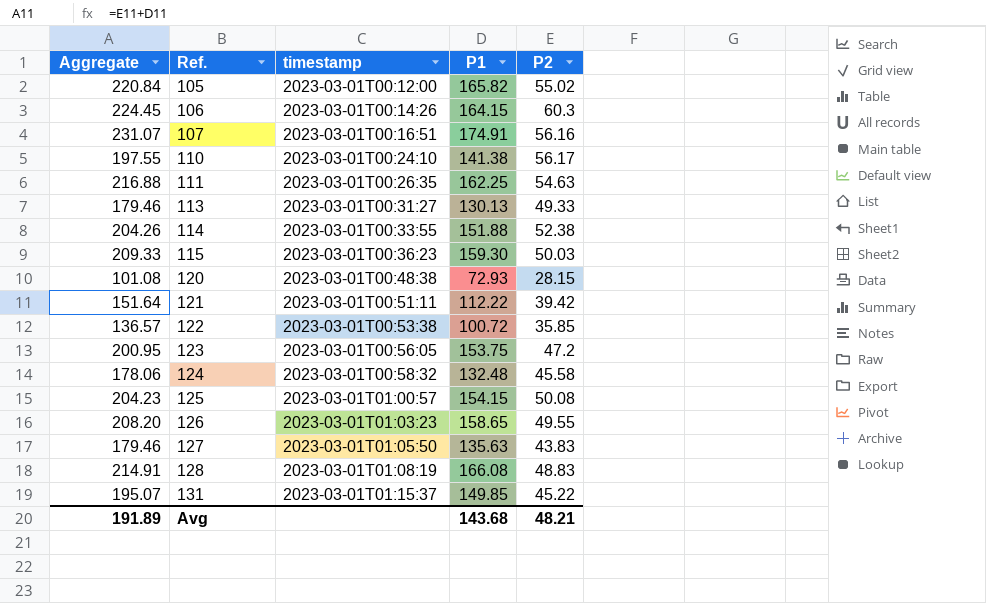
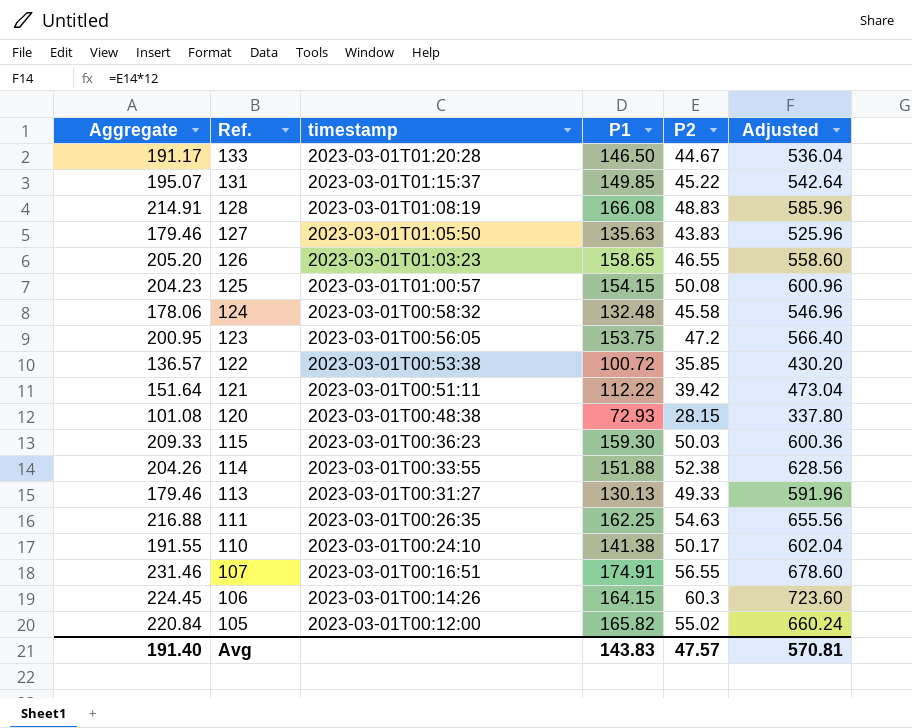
row order: Ref. ascending -> Ref. descending
column Adjusted | formula: none -> [P2] * 12
row 133: none -> 191.17 | 2023-03-01T01:20:28 | 146.50 | 44.67 | 536.04
126 | Aggregate: 208.20 -> 205.20
126 | P2: 49.55 -> 46.55
110 | Aggregate: 197.55 -> 191.55
110 | P2: 56.17 -> 50.17
107 | Aggregate: 231.07 -> 231.46
107 | P2: 56.16 -> 56.55
Avg | Aggregate: 191.89 -> 191.40
Avg | P1: 143.68 -> 143.83
Avg | P2: 48.21 -> 47.57

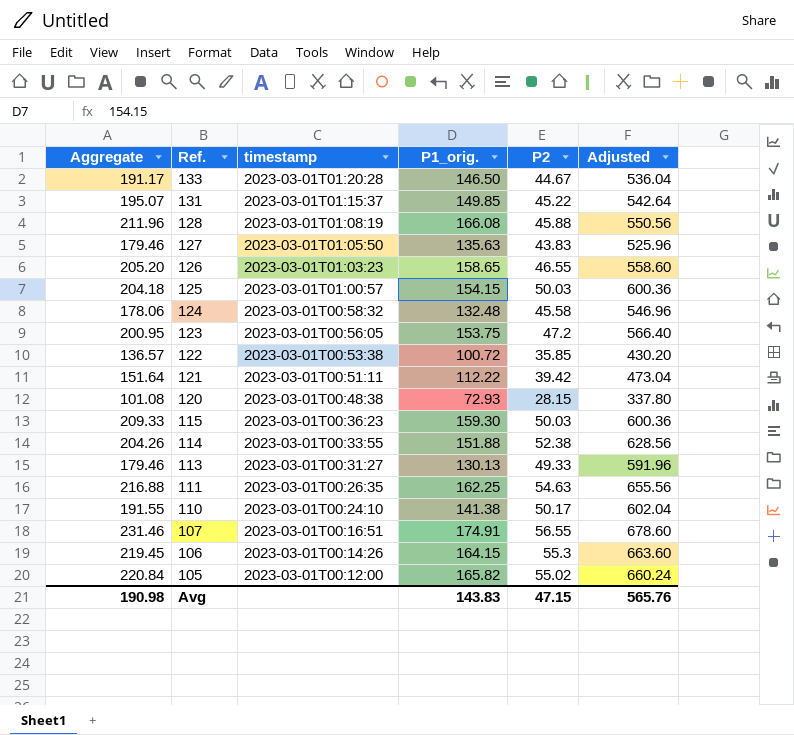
column name: P1 -> P1_orig.
128 | Aggregate: 214.91 -> 211.96
128 | P2: 48.83 -> 45.88
128 | Adjusted: 585.96 -> 550.56
125 | Aggregate: 204.23 -> 204.18
125 | P2: 50.08 -> 50.03
125 | Adjusted: 600.96 -> 600.36
106 | Aggregate: 224.45 -> 219.45
106 | P2: 60.3 -> 55.3
106 | Adjusted: 723.60 -> 663.60
Avg | Aggregate: 191.40 -> 190.98
Avg | P2: 47.57 -> 47.15
Avg | Adjusted: 570.81 -> 565.76

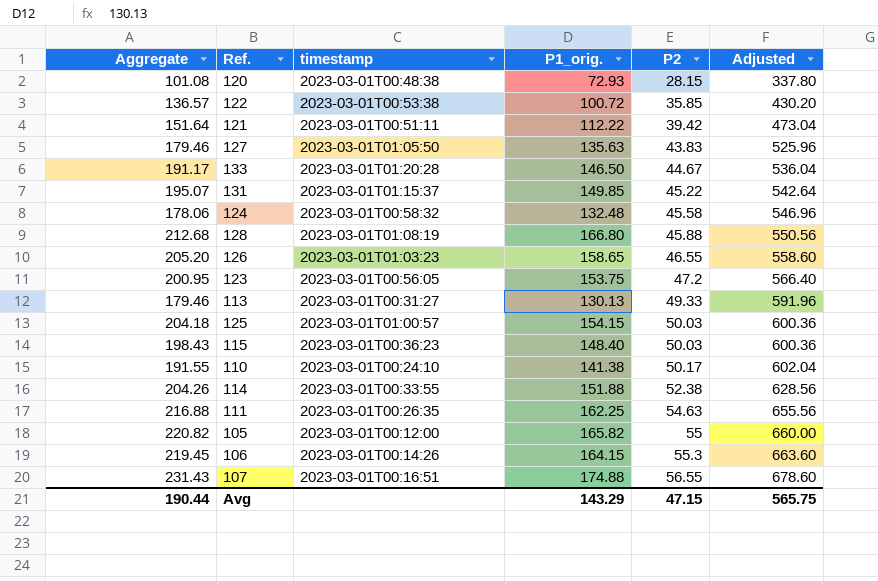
row order: Ref. descending -> P2 ascending
128 | Aggregate: 211.96 -> 212.68
128 | P1_orig.: 166.08 -> 166.80
115 | Aggregate: 209.33 -> 198.43
115 | P1_orig.: 159.30 -> 148.40
105 | Aggregate: 220.84 -> 220.82
105 | P2: 55.02 -> 55
105 | Adjusted: 660.24 -> 660.00
107 | Aggregate: 231.46 -> 231.43
107 | P1_orig.: 174.91 -> 174.88
Avg | Aggregate: 190.98 -> 190.44
Avg | P1_orig.: 143.83 -> 143.29
Avg | Adjusted: 565.76 -> 565.75

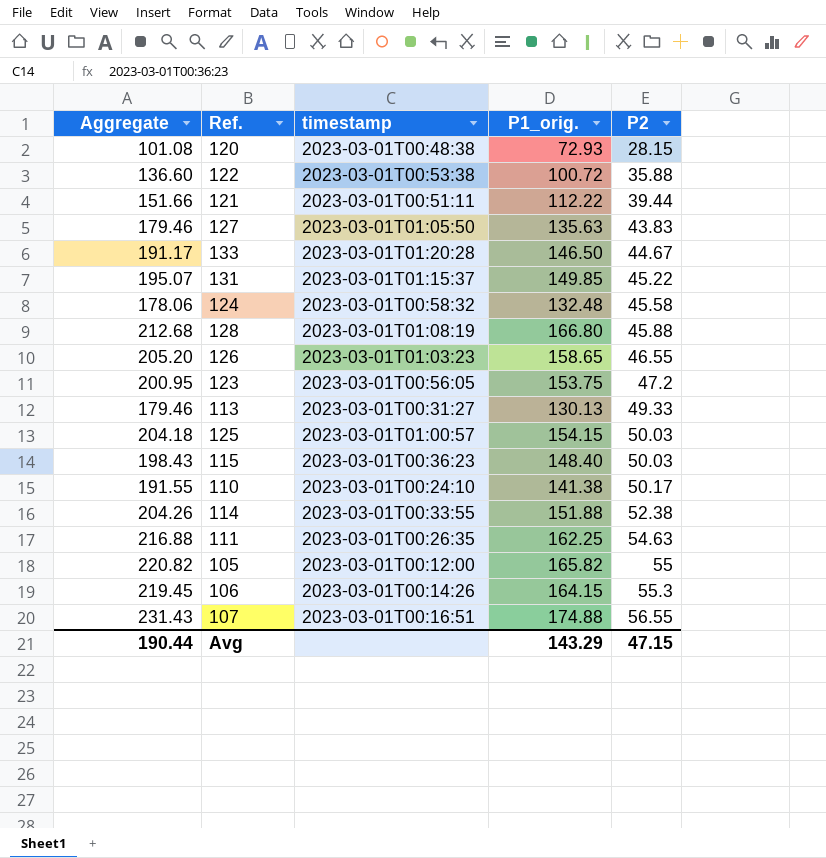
column Adjusted | formula: [P2] * 12 -> none
122 | Aggregate: 136.57 -> 136.60
122 | P2: 35.85 -> 35.88
121 | Aggregate: 151.64 -> 151.66
121 | P2: 39.42 -> 39.44

